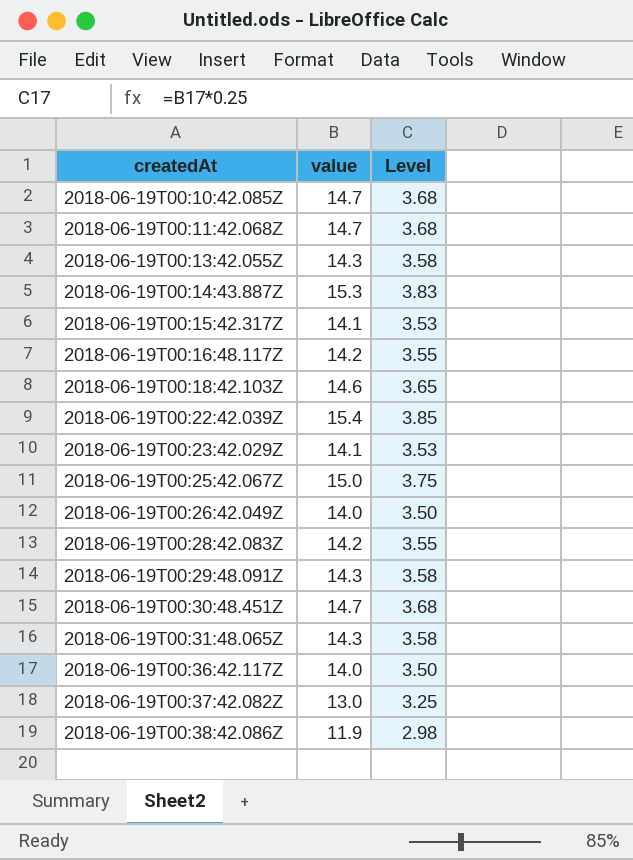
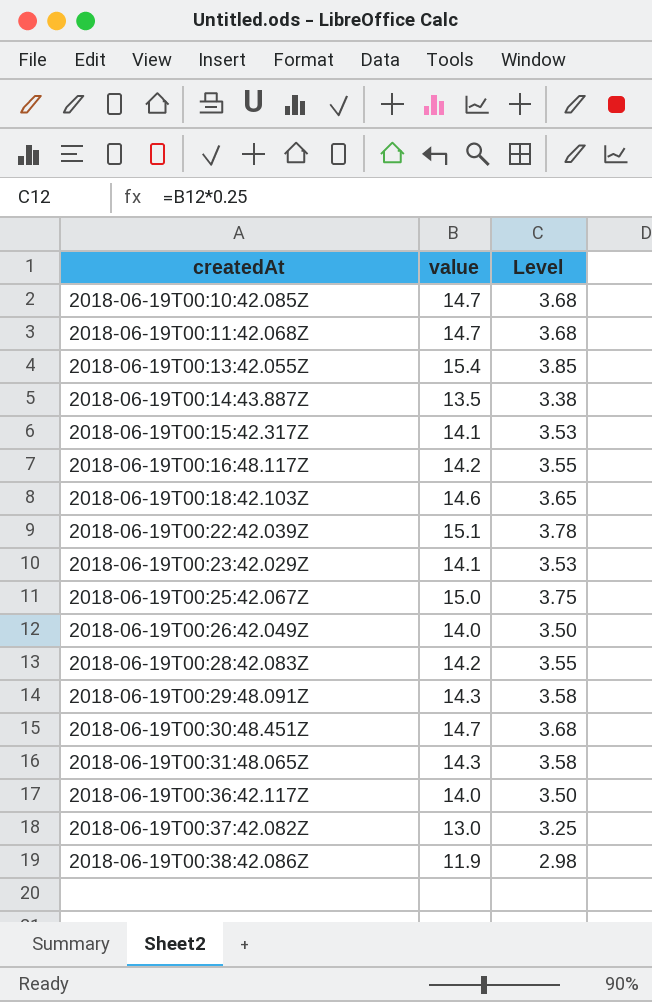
2018-06-19T00:13:42.055Z | value: 14.3 -> 15.4
2018-06-19T00:13:42.055Z | Level: 3.58 -> 3.85
2018-06-19T00:14:43.887Z | value: 15.3 -> 13.5
2018-06-19T00:14:43.887Z | Level: 3.83 -> 3.38
2018-06-19T00:22:42.039Z | value: 15.4 -> 15.1
2018-06-19T00:22:42.039Z | Level: 3.85 -> 3.78

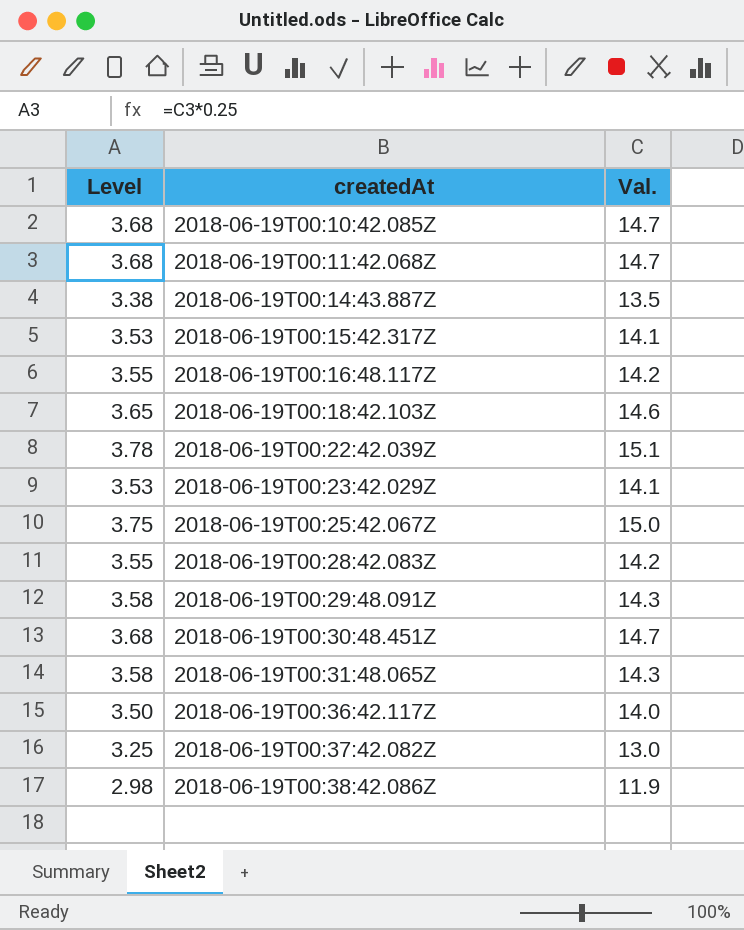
column Level | position: 3 -> 1
column name: value -> Val.
row 2018-06-19T00:13:42.055Z: 15.4 | 3.85 -> none
row 2018-06-19T00:26:42.049Z: 14.0 | 3.50 -> none

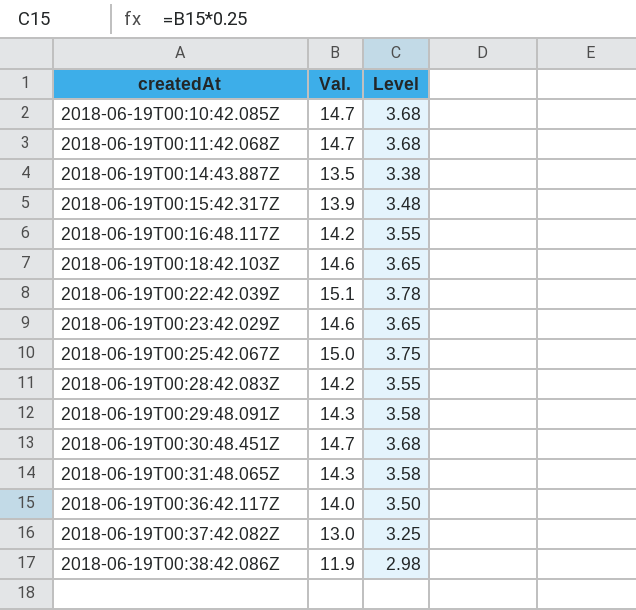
column Level | position: 1 -> 3
2018-06-19T00:15:42.317Z | Val.: 14.1 -> 13.9
2018-06-19T00:15:42.317Z | Level: 3.53 -> 3.48
2018-06-19T00:23:42.029Z | Val.: 14.1 -> 14.6
2018-06-19T00:23:42.029Z | Level: 3.53 -> 3.65

